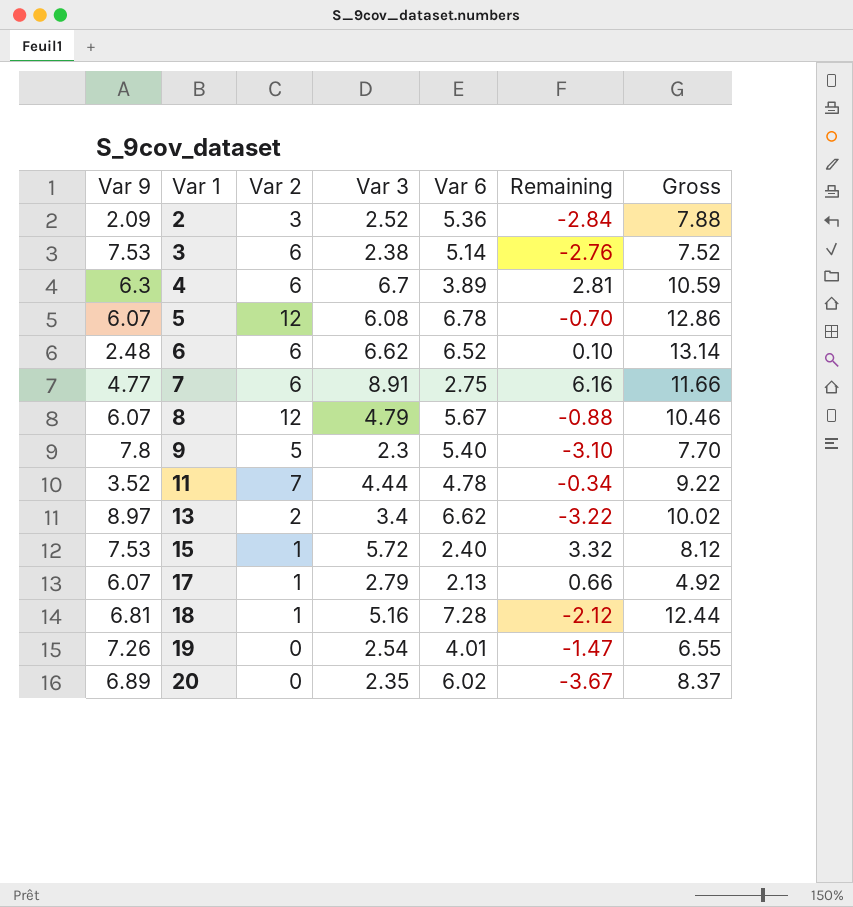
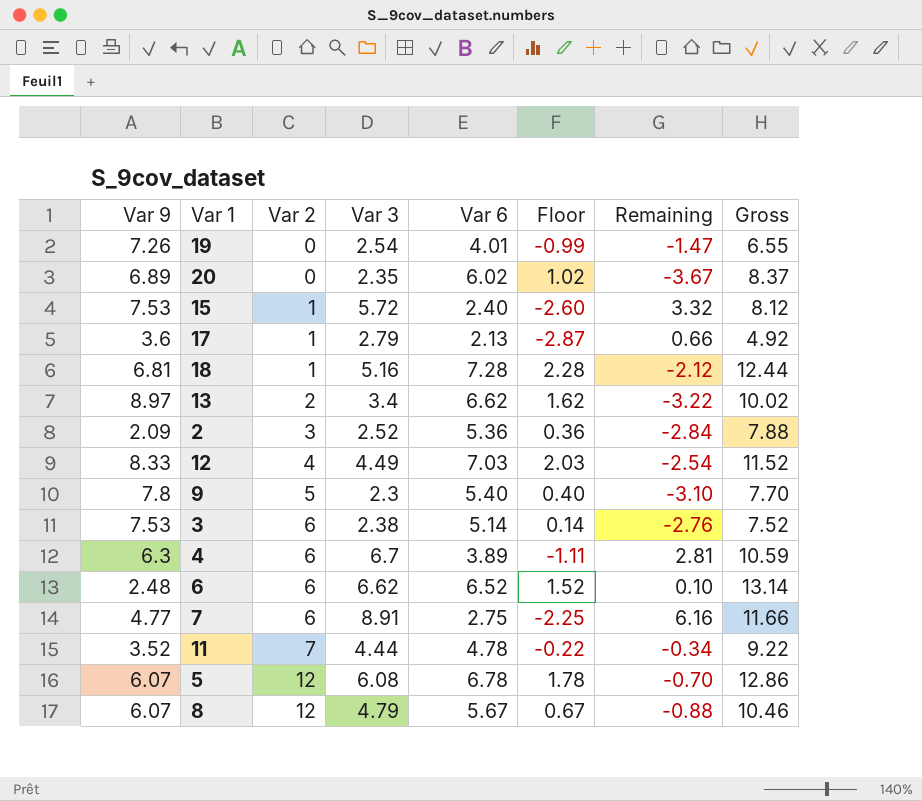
row order: Var 1 ascending -> Var 2 ascending
column Floor | formula: none -> [Var 6] - 5
17 | Var 9: 6.07 -> 3.6
row 12: none -> 8.33 | 4 | 4.49 | 7.03 | 2.03 | -2.54 | 11.52

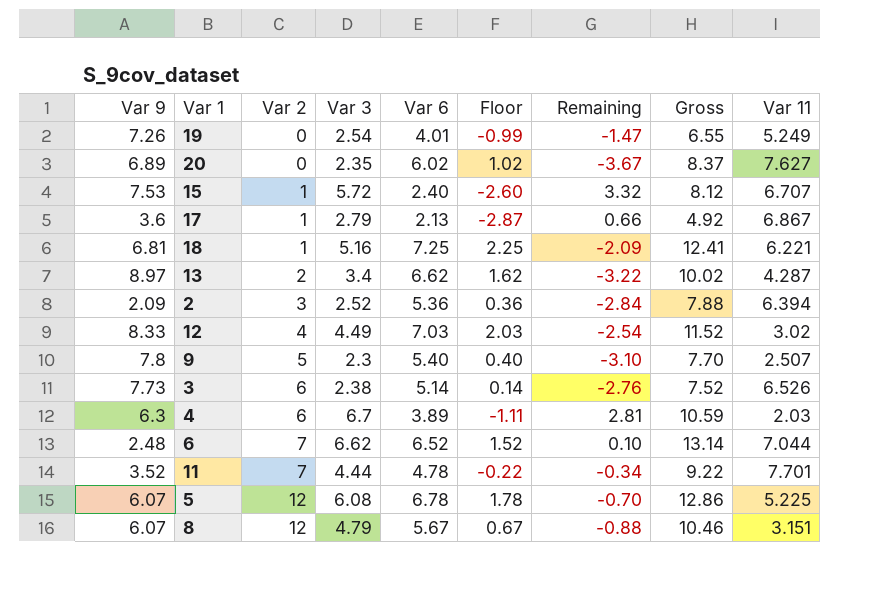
column Var 11 | position: none -> 9
row 7: 4.77 | 6 | 8.91 | 2.75 | -2.25 | 6.16 | 11.66 -> none
18 | Var 6: 7.28 -> 7.25
18 | Floor: 2.28 -> 2.25
18 | Remaining: -2.12 -> -2.09
18 | Gross: 12.44 -> 12.41
3 | Var 9: 7.53 -> 7.73
6 | Var 2: 6 -> 7

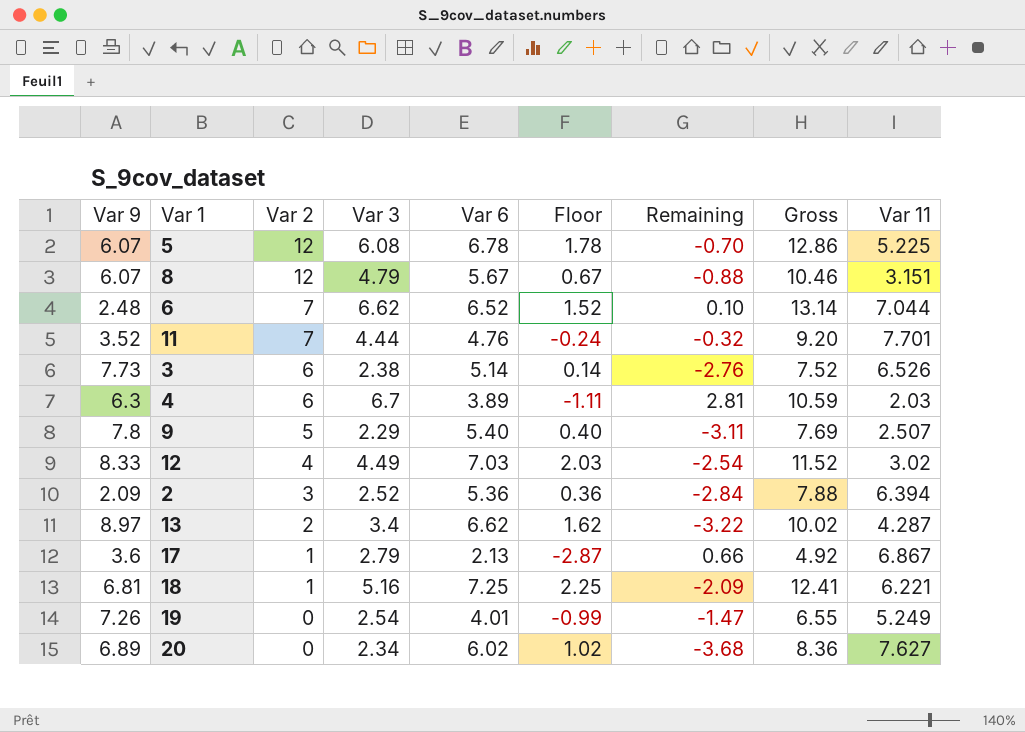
row order: Var 2 ascending -> Var 2 descending
row 15: 7.53 | 1 | 5.72 | 2.40 | -2.60 | 3.32 | 8.12 | 6.707 -> none
11 | Var 6: 4.78 -> 4.76
11 | Floor: -0.22 -> -0.24
11 | Remaining: -0.34 -> -0.32
11 | Gross: 9.22 -> 9.20
9 | Var 3: 2.3 -> 2.29
9 | Remaining: -3.10 -> -3.11
9 | Gross: 7.70 -> 7.69
20 | Var 3: 2.35 -> 2.34
20 | Remaining: -3.67 -> -3.68
20 | Gross: 8.37 -> 8.36

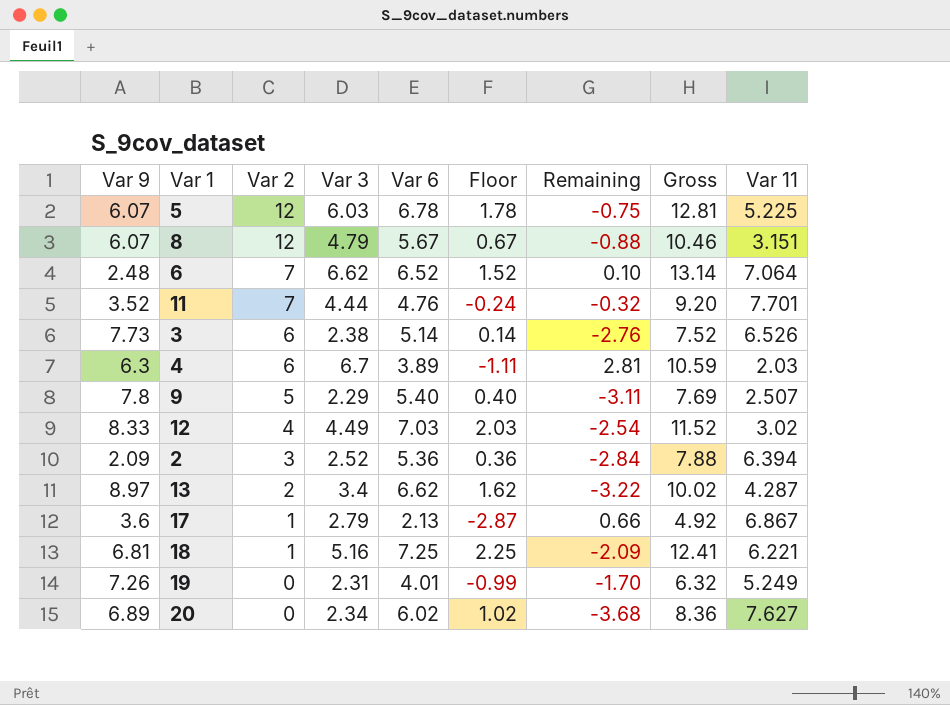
5 | Var 3: 6.08 -> 6.03
5 | Remaining: -0.70 -> -0.75
5 | Gross: 12.86 -> 12.81
6 | Var 11: 7.044 -> 7.064
19 | Var 3: 2.54 -> 2.31
19 | Remaining: -1.47 -> -1.70
19 | Gross: 6.55 -> 6.32

